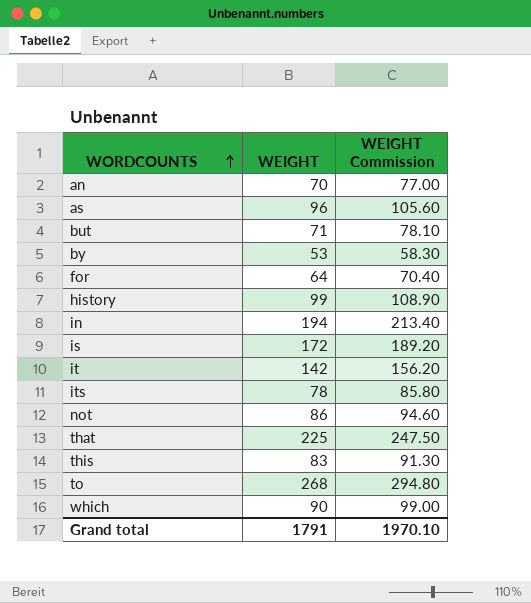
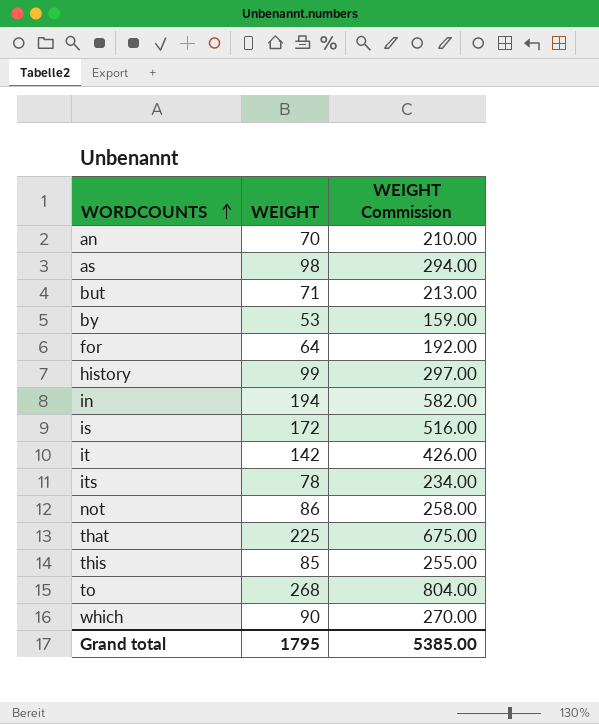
column WEIGHT Commission | formula: [WEIGHT] * 1.1 -> [WEIGHT] * 3
as | WEIGHT: 96 -> 98
this | WEIGHT: 83 -> 85
Grand total | WEIGHT: 1791 -> 1795
Grand total | WEIGHT Commission: 1970.10 -> 5385.00

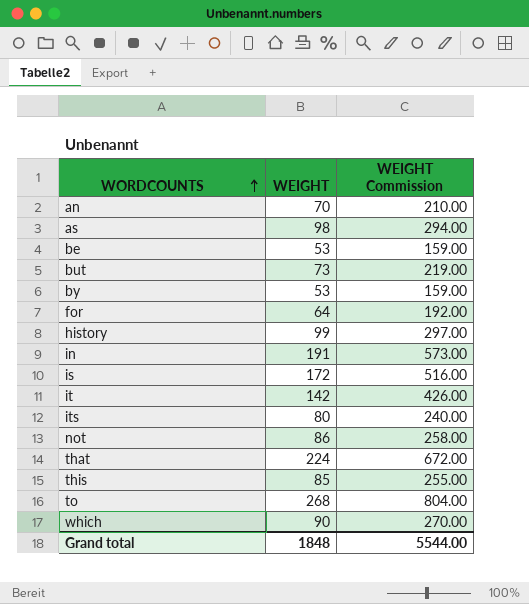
row be: none -> 53 | 159.00
but | WEIGHT: 71 -> 73
but | WEIGHT Commission: 213.00 -> 219.00
in | WEIGHT: 194 -> 191
in | WEIGHT Commission: 582.00 -> 573.00
its | WEIGHT: 78 -> 80
its | WEIGHT Commission: 234.00 -> 240.00
that | WEIGHT: 225 -> 224
that | WEIGHT Commission: 675.00 -> 672.00
Grand total | WEIGHT: 1795 -> 1848
Grand total | WEIGHT Commission: 5385.00 -> 5544.00

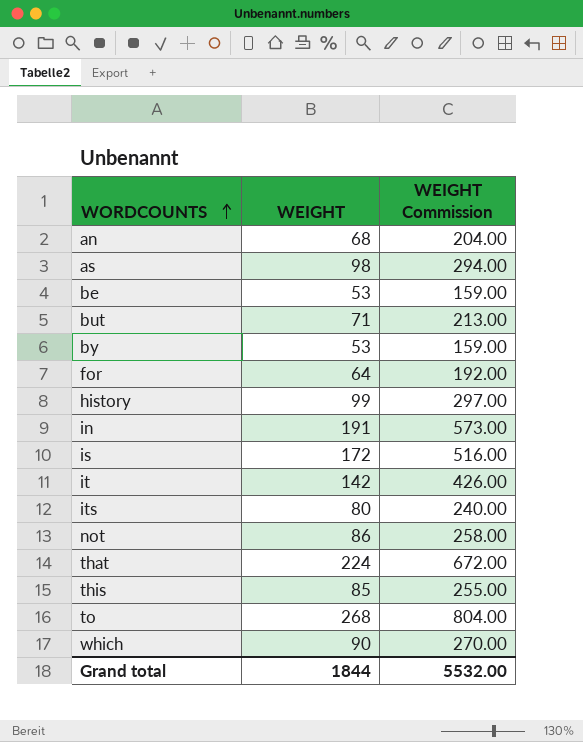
an | WEIGHT: 70 -> 68
an | WEIGHT Commission: 210.00 -> 204.00
but | WEIGHT: 73 -> 71
but | WEIGHT Commission: 219.00 -> 213.00
Grand total | WEIGHT: 1848 -> 1844
Grand total | WEIGHT Commission: 5544.00 -> 5532.00

